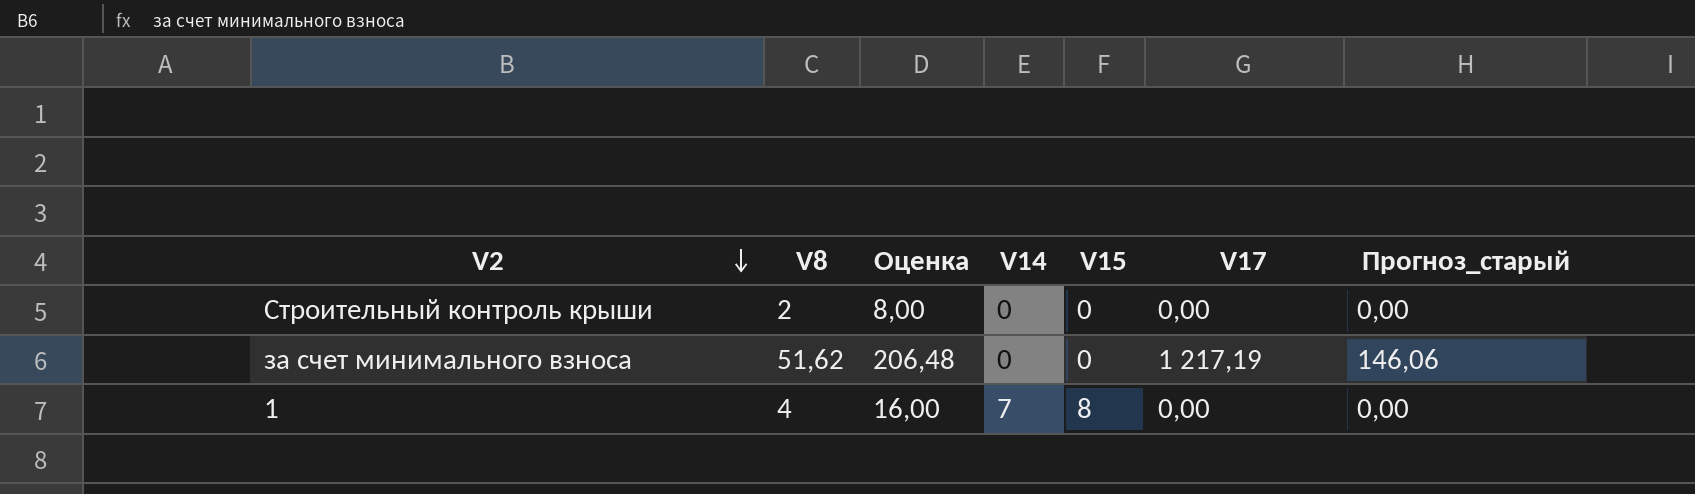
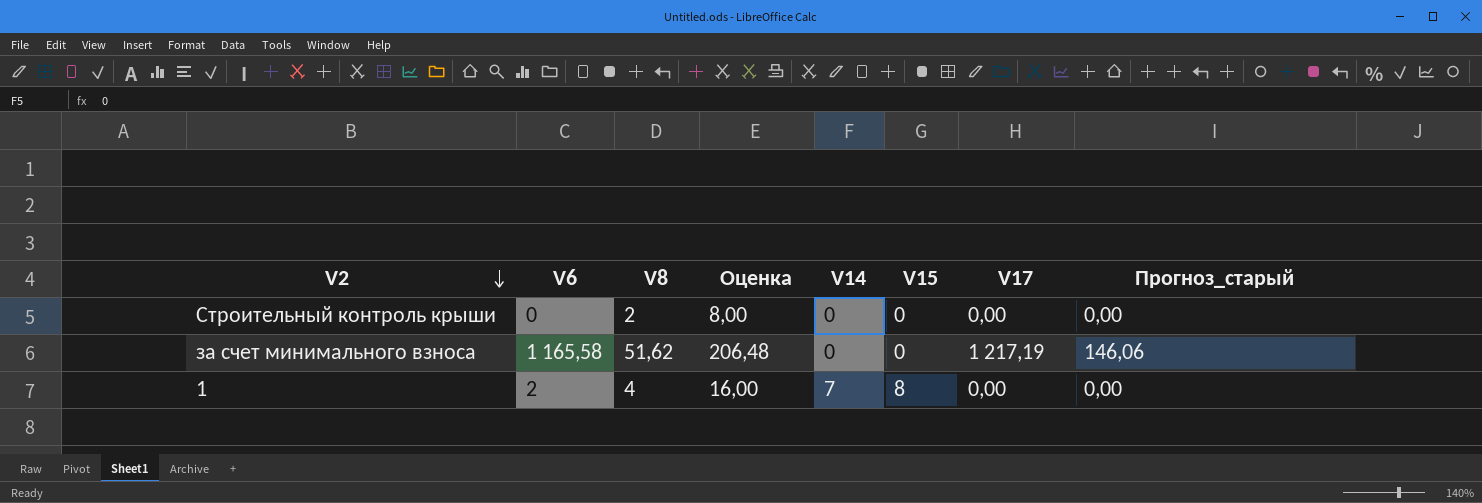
column V6 | position: none -> 2

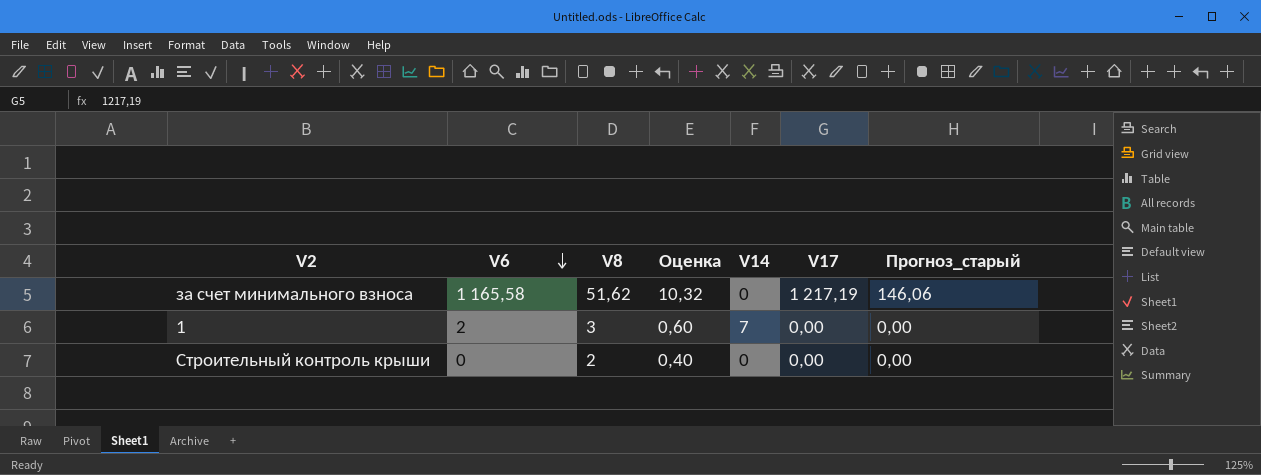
row order: V2 descending -> V6 descending
column V15 | position: 6 -> none
column Оценка | formula: [V8] * 4 -> [V8] * 0,2
1 | V8: 4 -> 3

